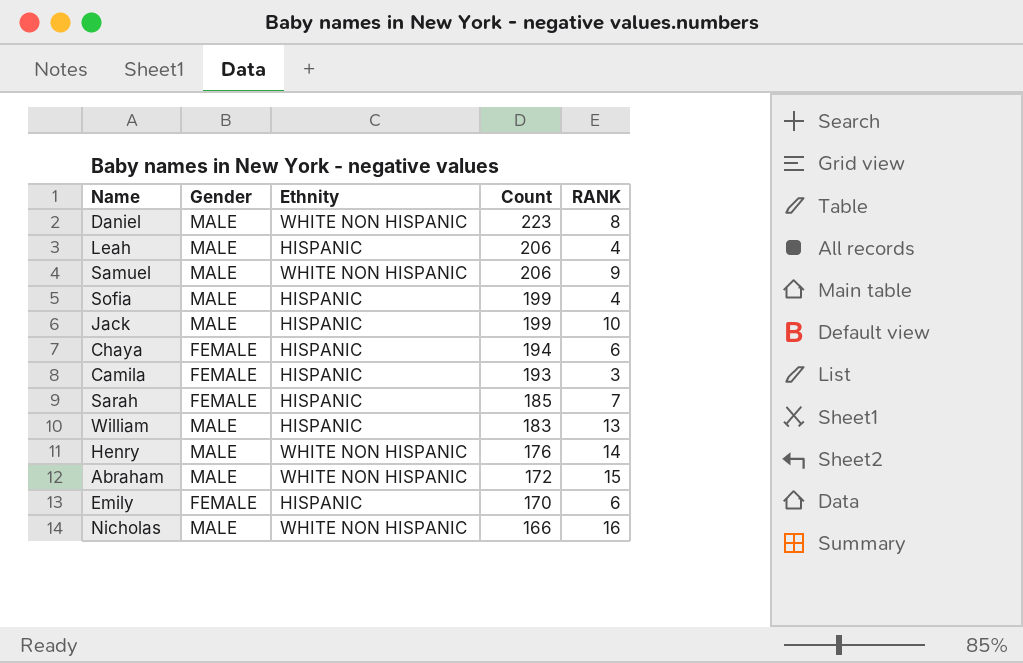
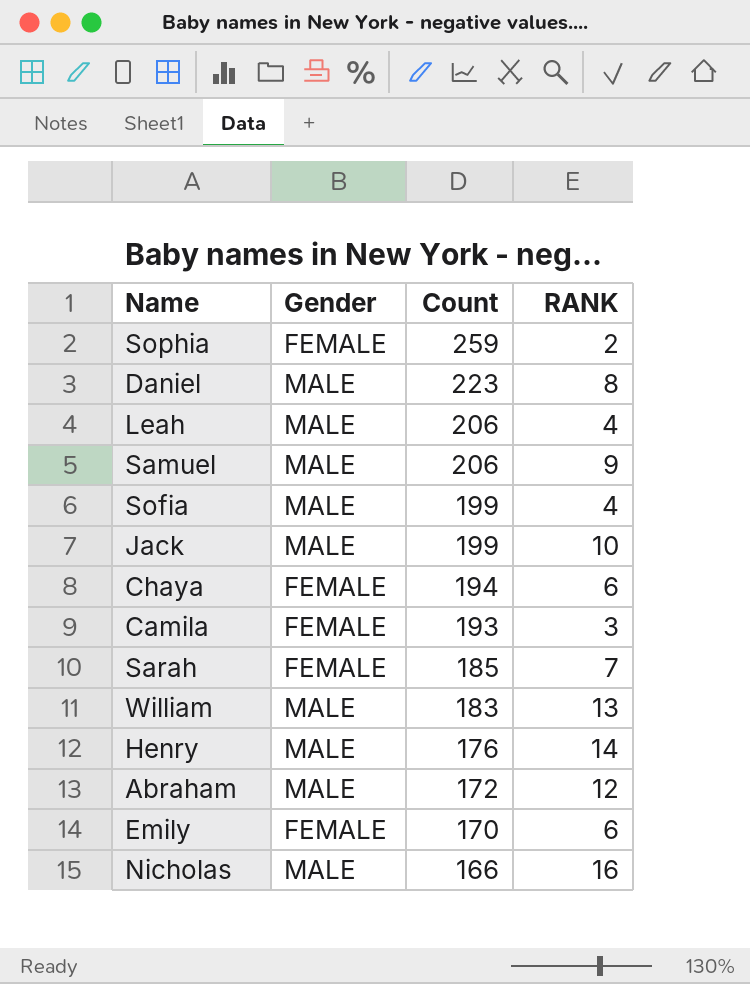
column Ethnity | position: 3 -> none
row Sophia: none -> FEMALE | 259 | 2
Abraham | RANK: 15 -> 12

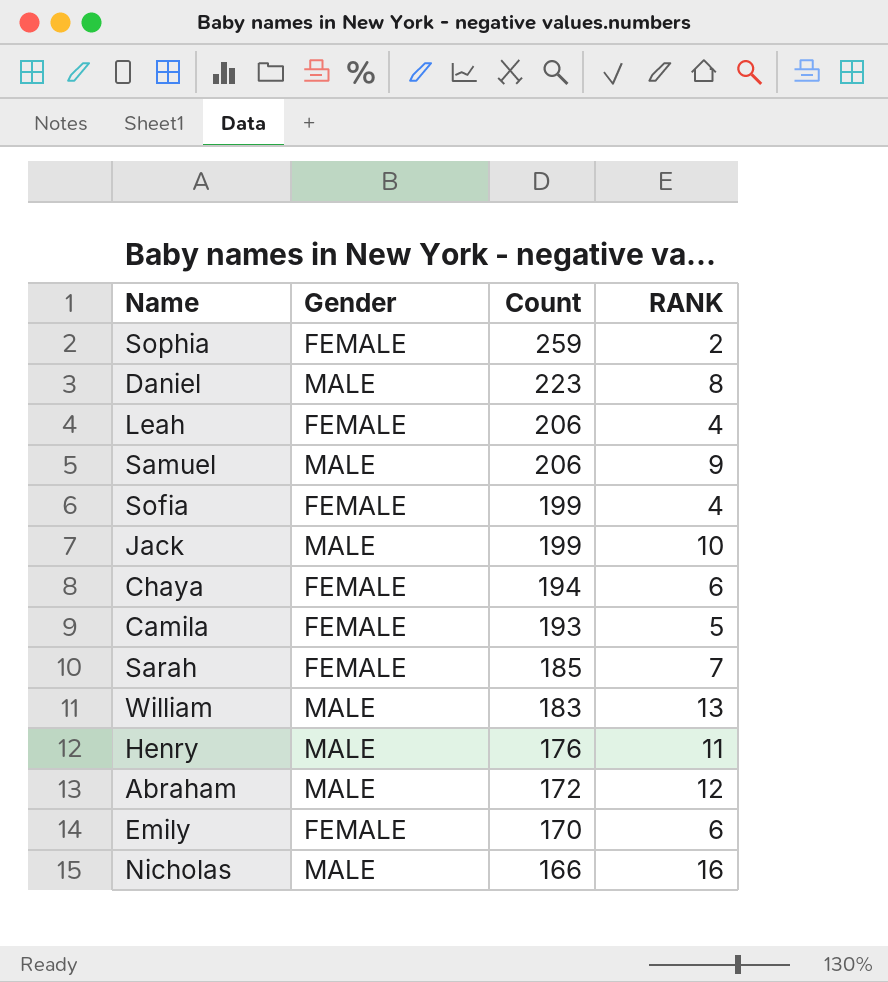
Leah | Gender: MALE -> FEMALE
Sofia | Gender: MALE -> FEMALE
Camila | RANK: 3 -> 5
Henry | RANK: 14 -> 11

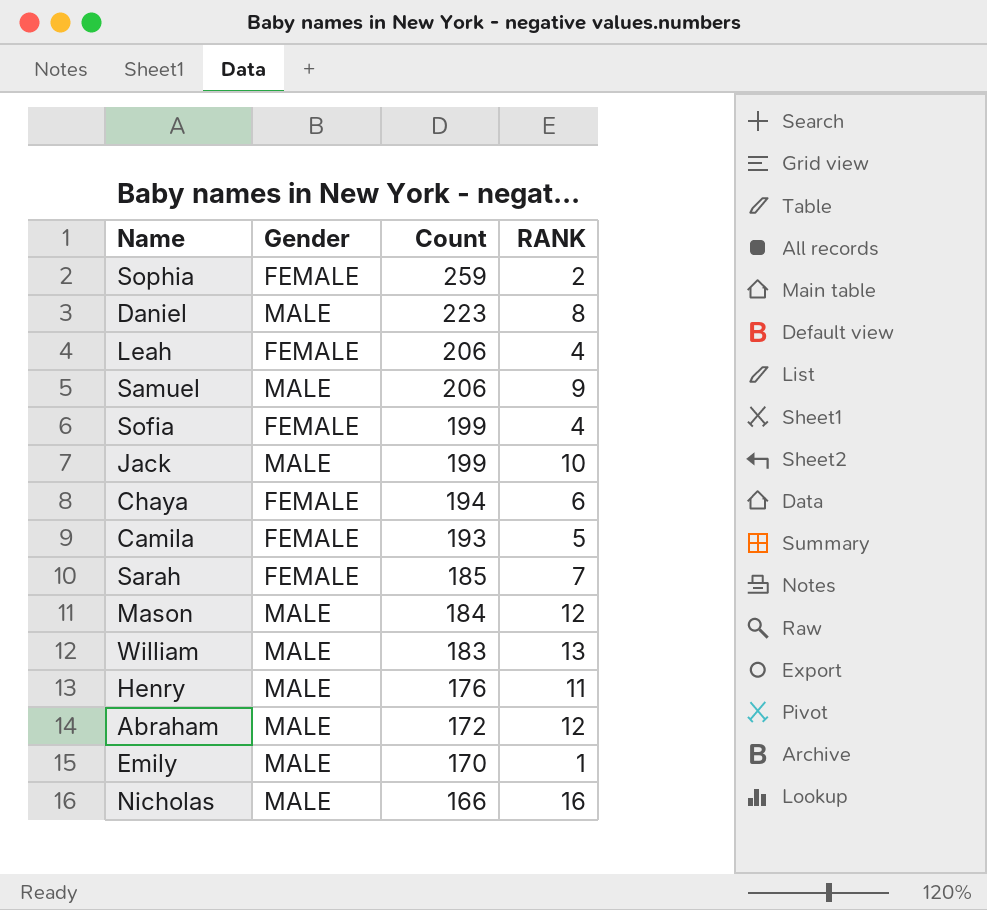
row Mason: none -> MALE | 184 | 12
Emily | Gender: FEMALE -> MALE
Emily | RANK: 6 -> 1

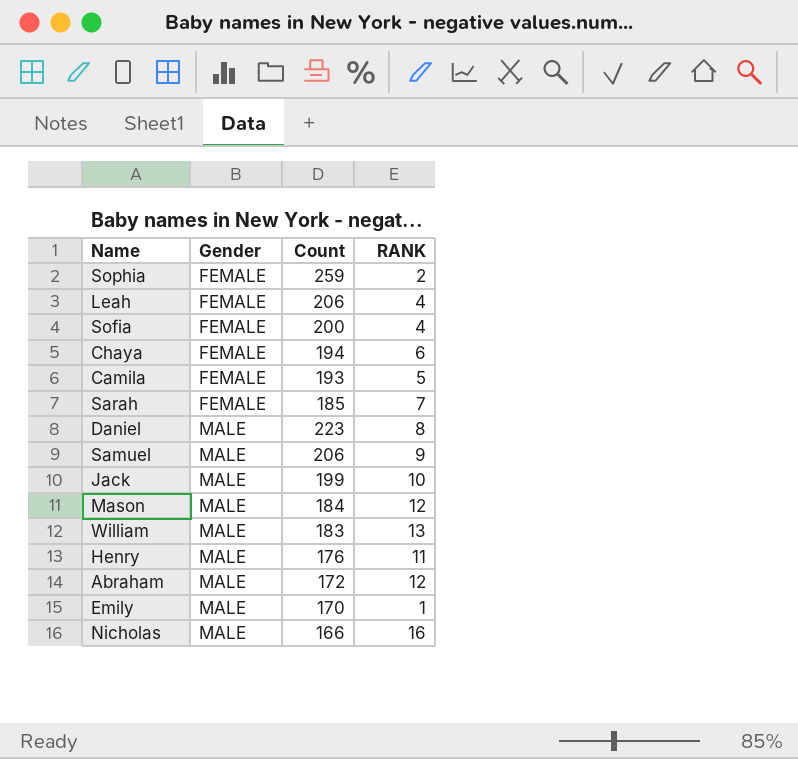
row order: Count descending -> Gender ascending
Sofia | Count: 199 -> 200

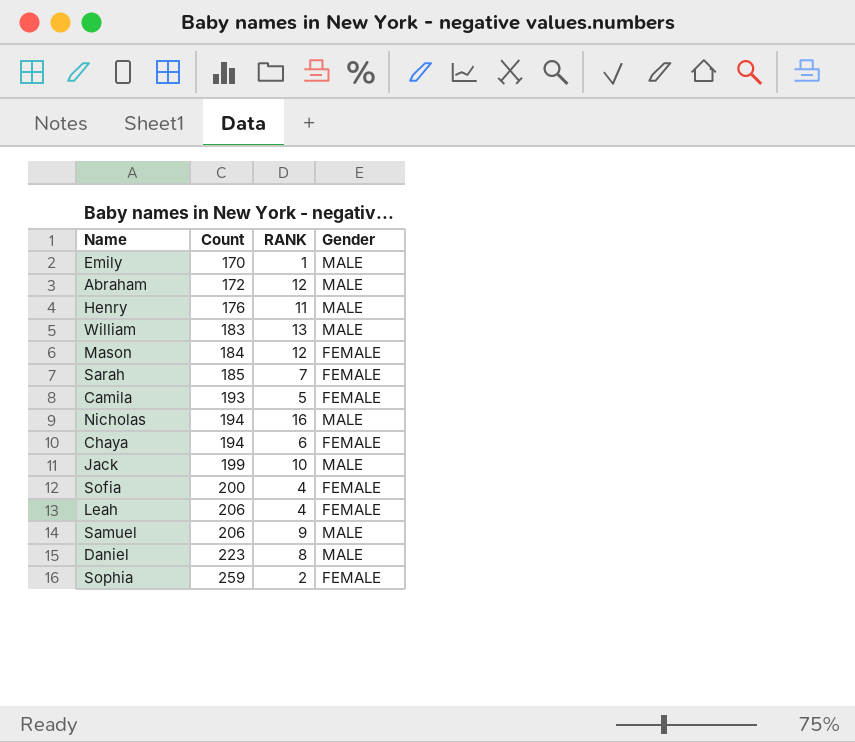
row order: Gender ascending -> Count ascending
column Gender | position: 2 -> 4
Mason | Gender: MALE -> FEMALE
Nicholas | Count: 166 -> 194

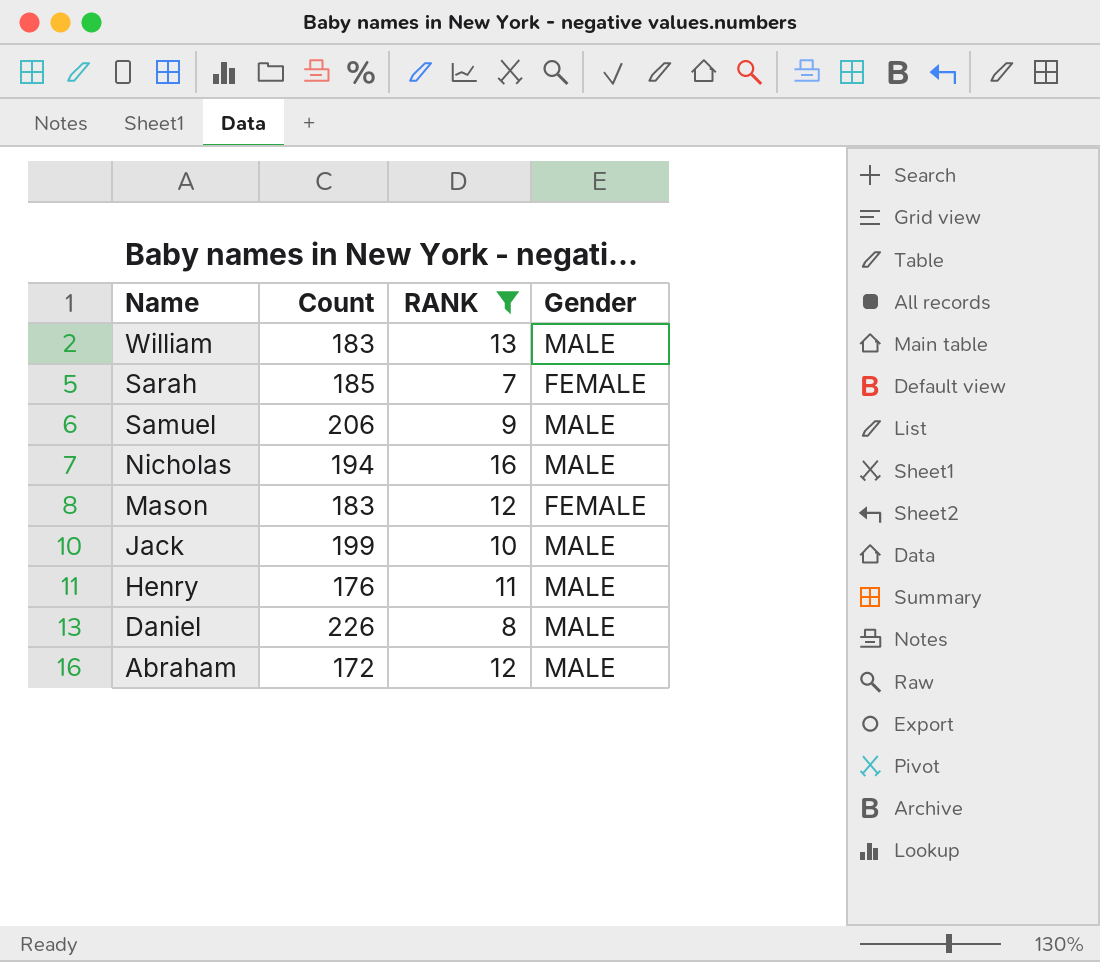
filter: none -> RANK >= 7
row order: Count ascending -> Name descending
Mason | Count: 184 -> 183
Daniel | Count: 223 -> 226

